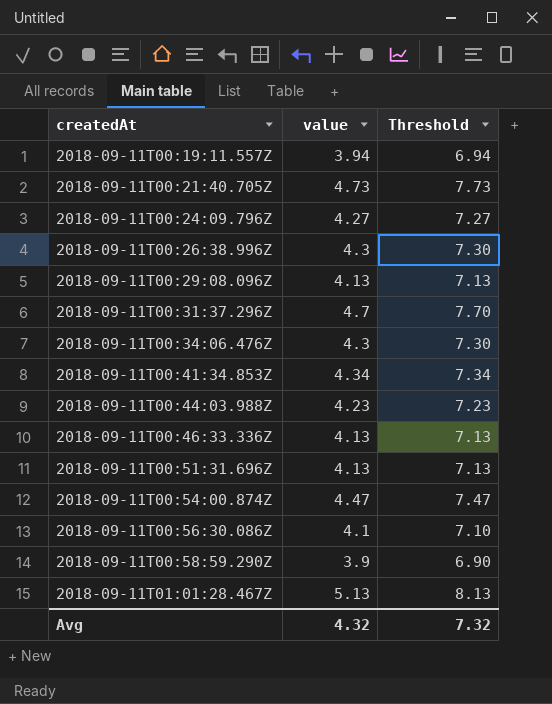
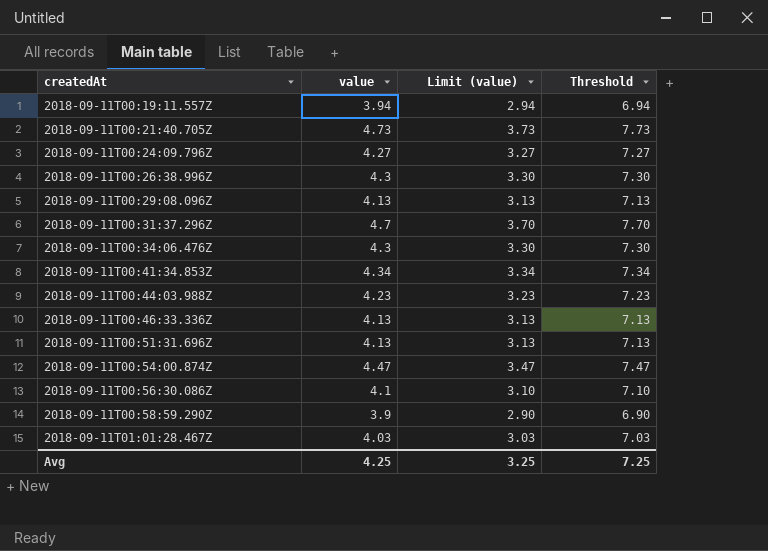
column Limit (value) | formula: none -> [value] - 1
2018-09-11T01:01:28.467Z | value: 5.13 -> 4.03
2018-09-11T01:01:28.467Z | Threshold: 8.13 -> 7.03
Avg | value: 4.32 -> 4.25
Avg | Threshold: 7.32 -> 7.25

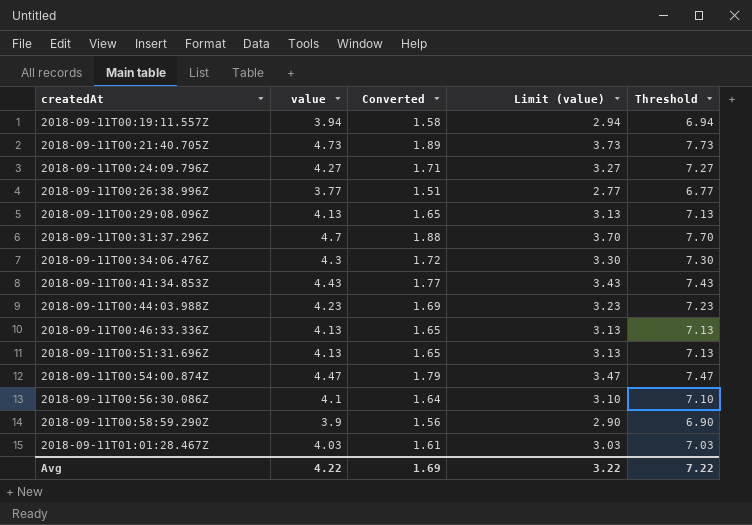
column Converted | formula: none -> [value] * 0.4
2018-09-11T00:26:38.996Z | value: 4.3 -> 3.77
2018-09-11T00:26:38.996Z | Limit (value): 3.30 -> 2.77
2018-09-11T00:26:38.996Z | Threshold: 7.30 -> 6.77
2018-09-11T00:41:34.853Z | value: 4.34 -> 4.43
2018-09-11T00:41:34.853Z | Limit (value): 3.34 -> 3.43
2018-09-11T00:41:34.853Z | Threshold: 7.34 -> 7.43
Avg | value: 4.25 -> 4.22
Avg | Limit (value): 3.25 -> 3.22
Avg | Threshold: 7.25 -> 7.22

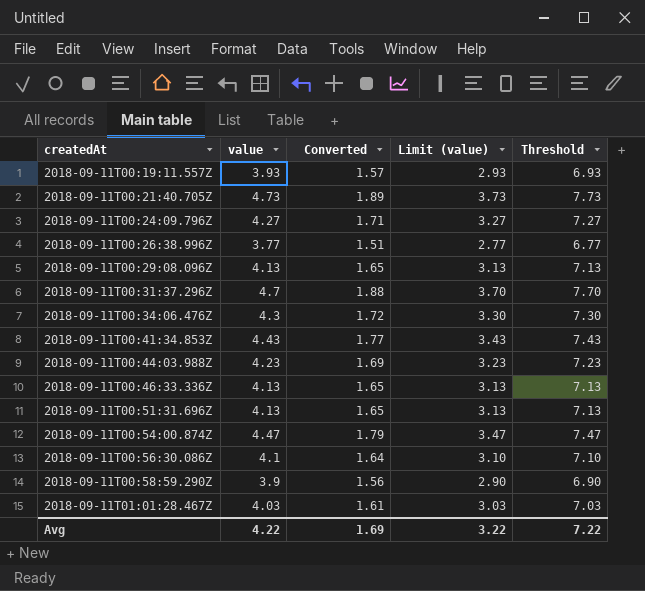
2018-09-11T00:19:11.557Z | value: 3.94 -> 3.93
2018-09-11T00:19:11.557Z | Converted: 1.58 -> 1.57
2018-09-11T00:19:11.557Z | Limit (value): 2.94 -> 2.93
2018-09-11T00:19:11.557Z | Threshold: 6.94 -> 6.93

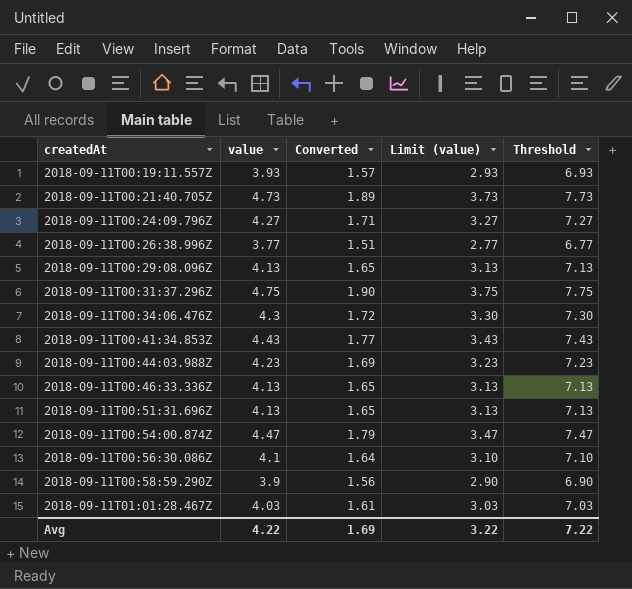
2018-09-11T00:31:37.296Z | value: 4.7 -> 4.75
2018-09-11T00:31:37.296Z | Converted: 1.88 -> 1.90
2018-09-11T00:31:37.296Z | Limit (value): 3.70 -> 3.75
2018-09-11T00:31:37.296Z | Threshold: 7.70 -> 7.75

